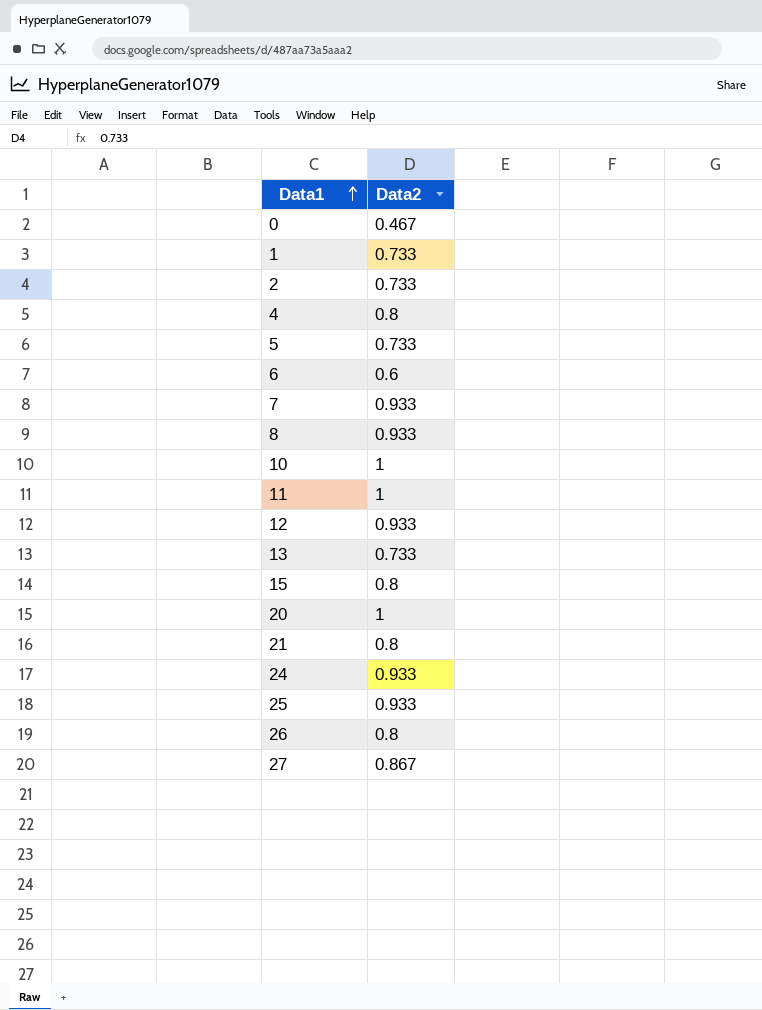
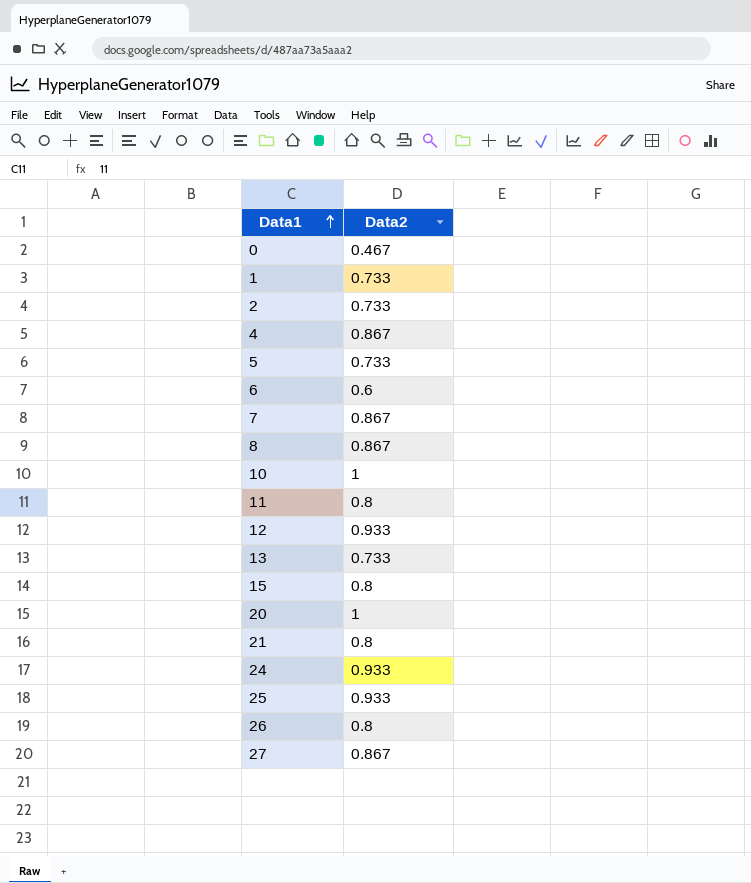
4 | Data2: 0.8 -> 0.867
7 | Data2: 0.933 -> 0.867
8 | Data2: 0.933 -> 0.867
11 | Data2: 1 -> 0.8

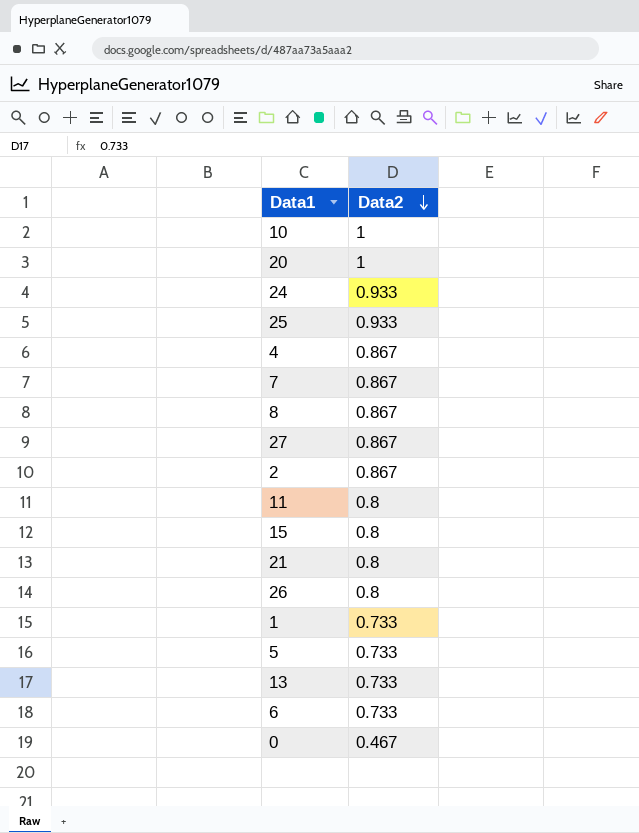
row order: Data1 ascending -> Data2 descending
row 12: 0.933 -> none
2 | Data2: 0.733 -> 0.867
6 | Data2: 0.6 -> 0.733

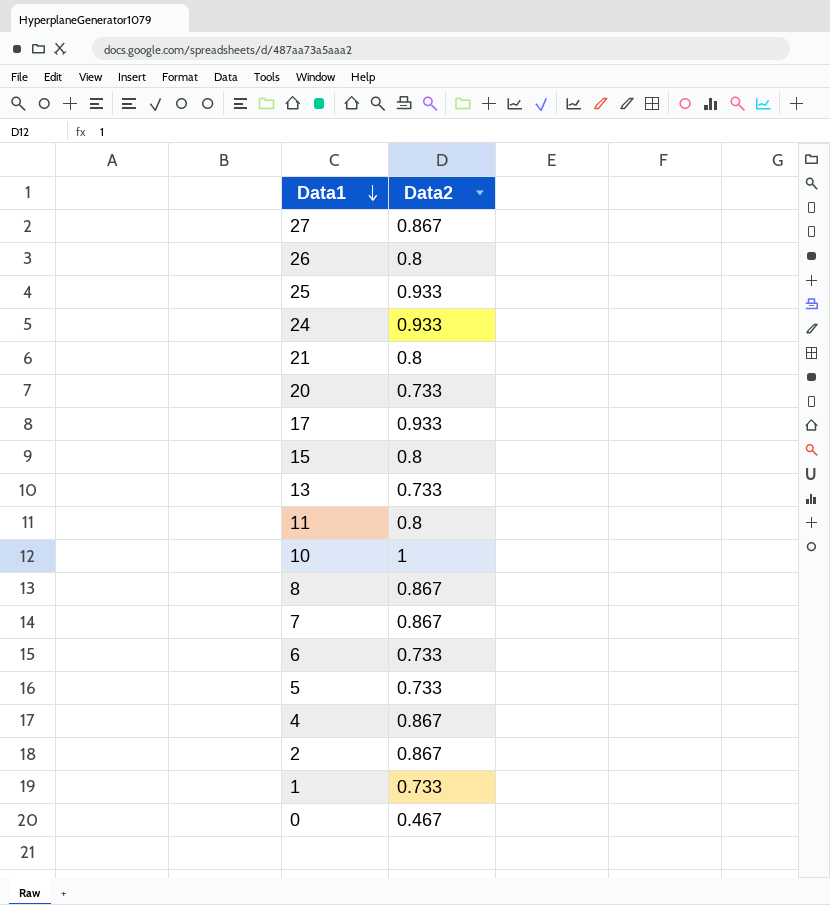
row order: Data2 descending -> Data1 descending
20 | Data2: 1 -> 0.733
row 17: none -> 0.933

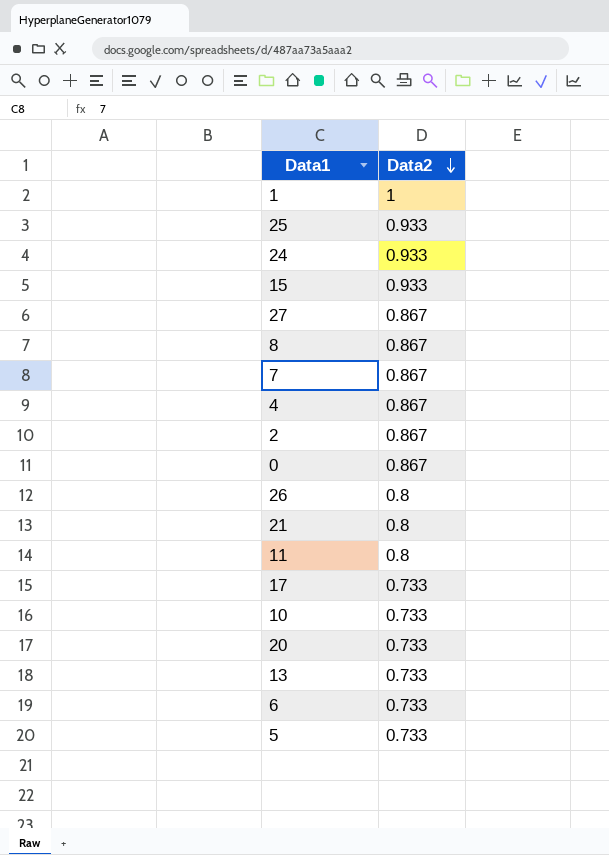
row order: Data1 descending -> Data2 descending
1 | Data2: 0.733 -> 1
15 | Data2: 0.8 -> 0.933
0 | Data2: 0.467 -> 0.867
17 | Data2: 0.933 -> 0.733
10 | Data2: 1 -> 0.733

